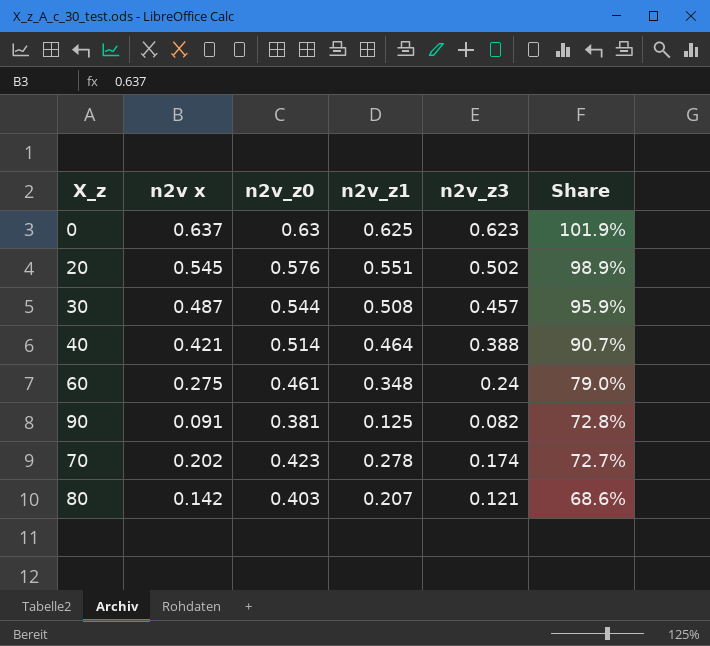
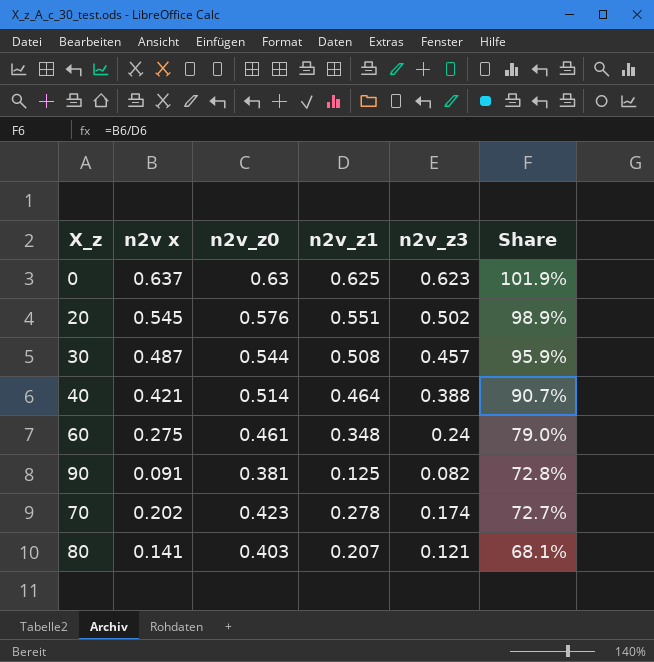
80 | n2v x: 0.142 -> 0.141
80 | Share: 68.6% -> 68.1%

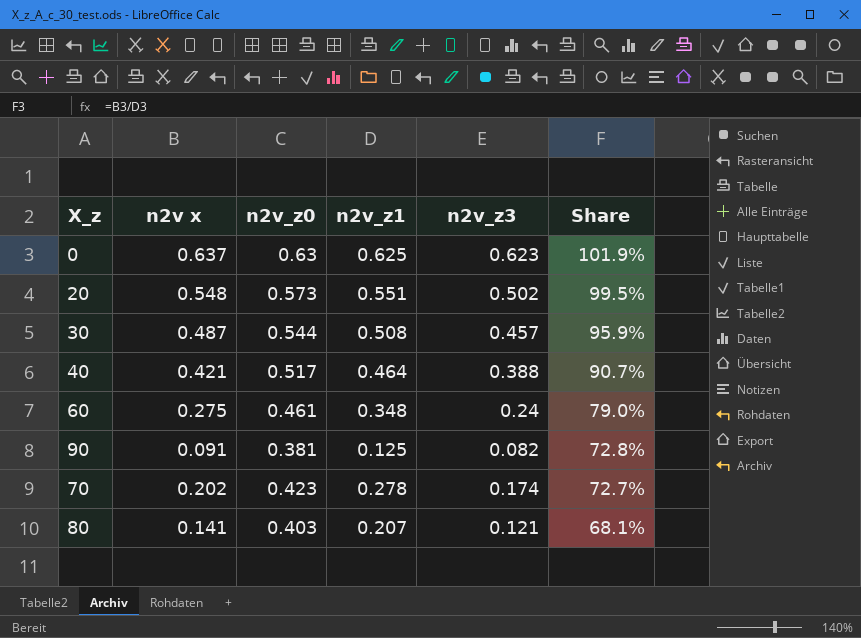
20 | n2v x: 0.545 -> 0.548
20 | n2v_z0: 0.576 -> 0.573
20 | Share: 98.9% -> 99.5%
40 | n2v_z0: 0.514 -> 0.517

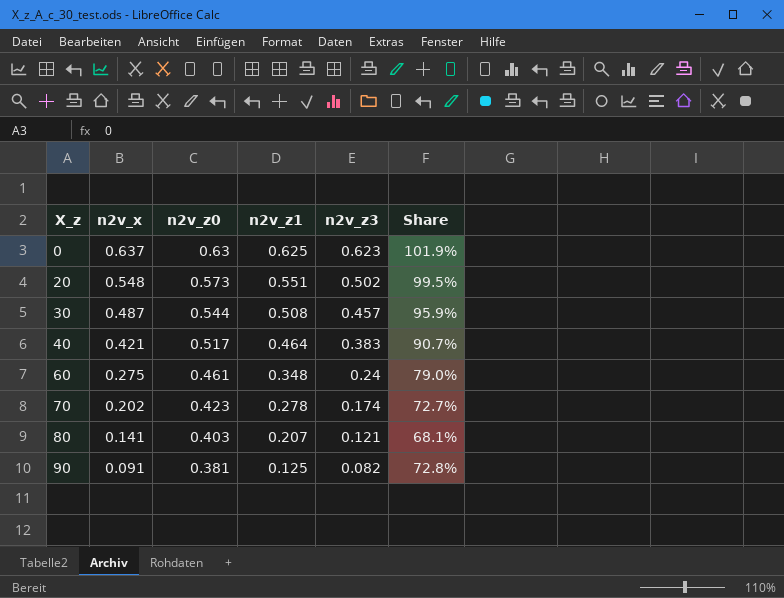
row order: Share descending -> X_z ascending
column name: n2v x -> n2v_x
40 | n2v_z3: 0.388 -> 0.383

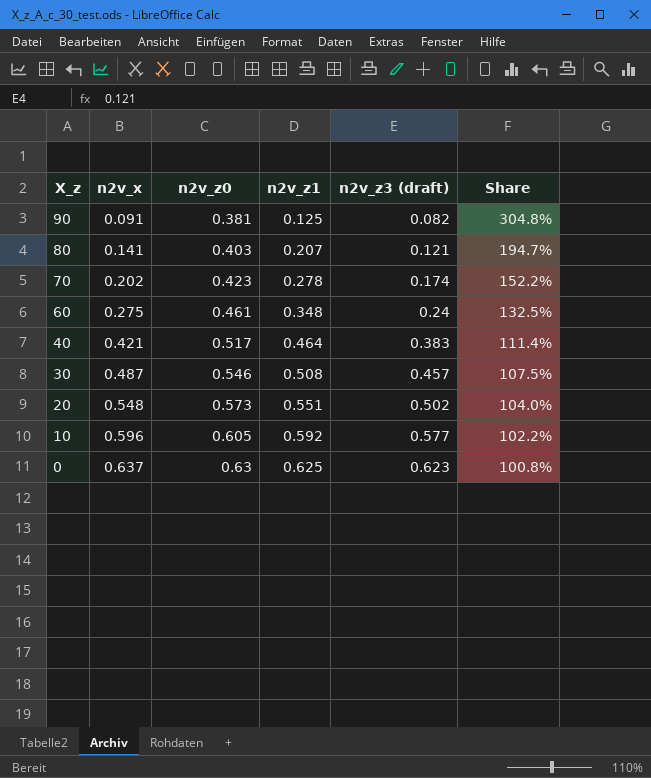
row order: X_z ascending -> X_z descending
column name: n2v_z3 -> n2v_z3 (draft)
column Share | formula: [n2v_x] / [n2v_z1] -> [n2v_z0] / [n2v_z1]
30 | n2v_z0: 0.544 -> 0.546
row 10: none -> 0.596 | 0.605 | 0.592 | 0.577 | 102.2%

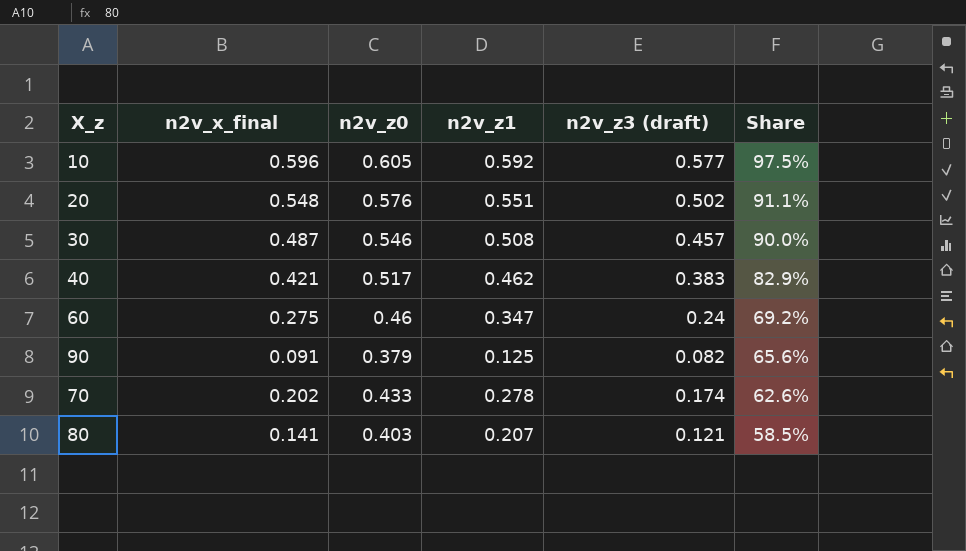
row order: X_z descending -> Share descending
column name: n2v_x -> n2v_x_final
column Share | formula: [n2v_z0] / [n2v_z1] -> [n2v_z3 (draft)] / [n2v_z1]
row 0: 0.637 | 0.63 | 0.625 | 0.623 | 100.8% -> none
20 | n2v_z0: 0.573 -> 0.576
40 | n2v_z1: 0.464 -> 0.462
60 | n2v_z0: 0.461 -> 0.46
60 | n2v_z1: 0.348 -> 0.347
90 | n2v_z0: 0.381 -> 0.379
70 | n2v_z0: 0.423 -> 0.433

